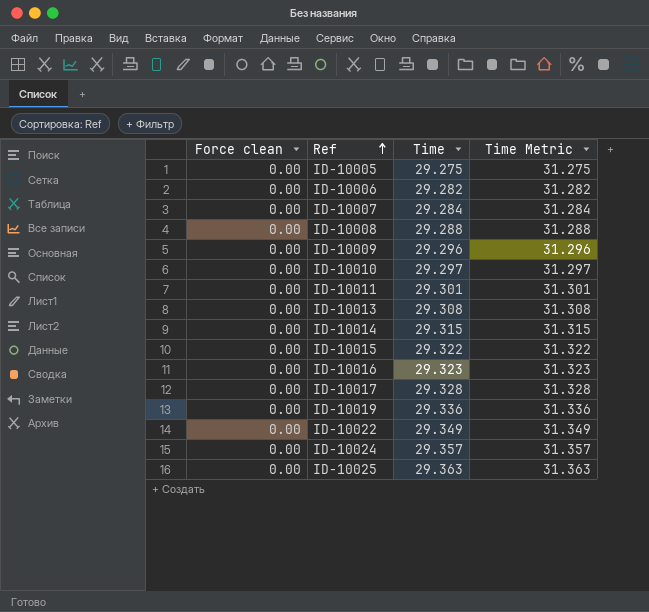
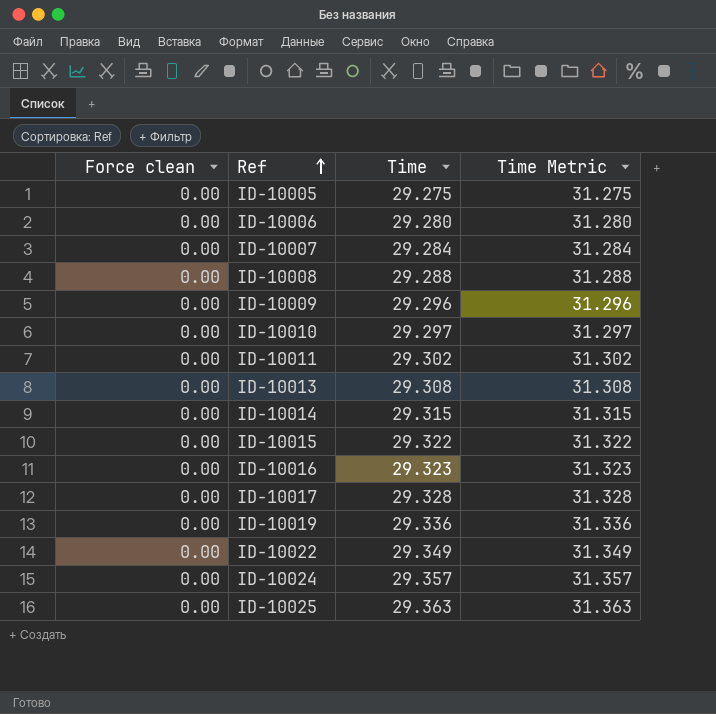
ID-10006 | Time: 29.282 -> 29.280
ID-10006 | Time Metric: 31.282 -> 31.280
ID-10011 | Time: 29.301 -> 29.302
ID-10011 | Time Metric: 31.301 -> 31.302

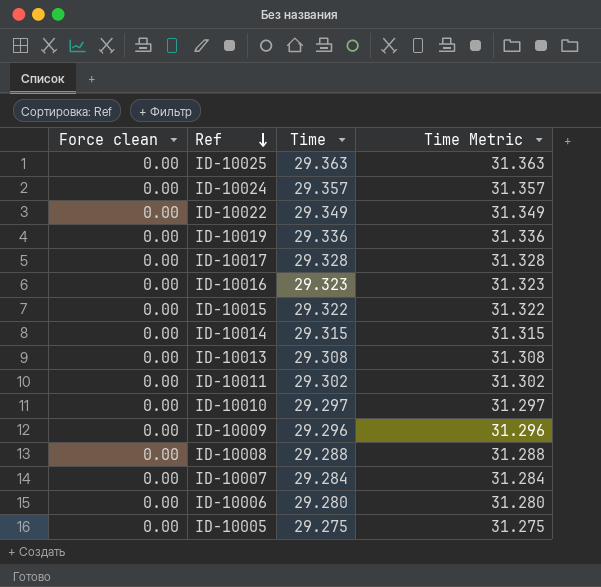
row order: Ref ascending -> Ref descending

